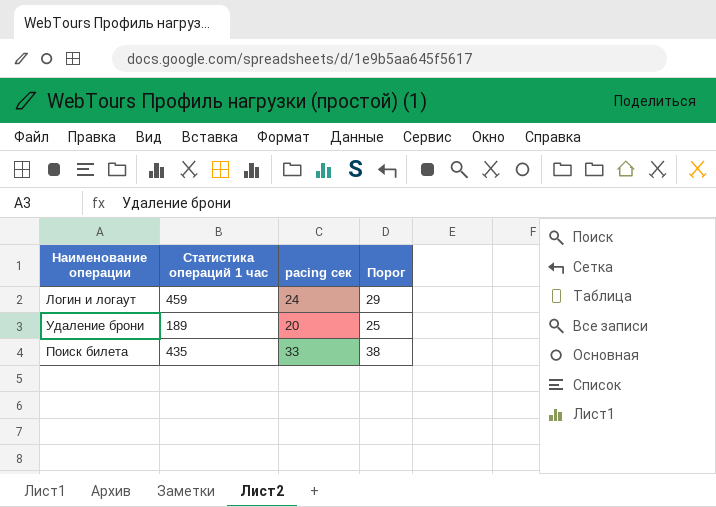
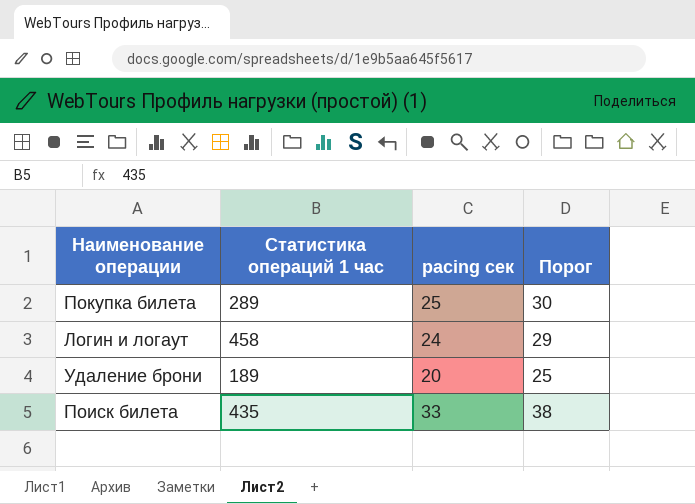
row Покупка билета: none -> 289 | 25 | 30
Логин и логаут | Статистика операций 1 час: 459 -> 458

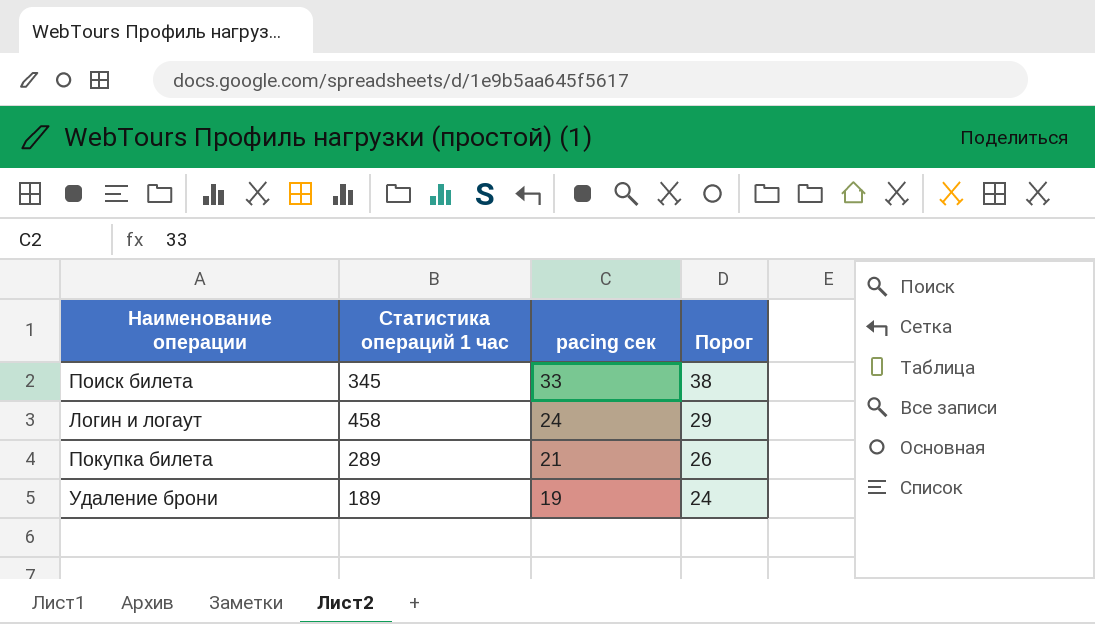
row order: none -> pacing сек descending
Поиск билета | Статистика операций 1 час: 435 -> 345
Покупка билета | pacing сек: 25 -> 21
Покупка билета | Порог: 30 -> 26
Удаление брони | pacing сек: 20 -> 19
Удаление брони | Порог: 25 -> 24

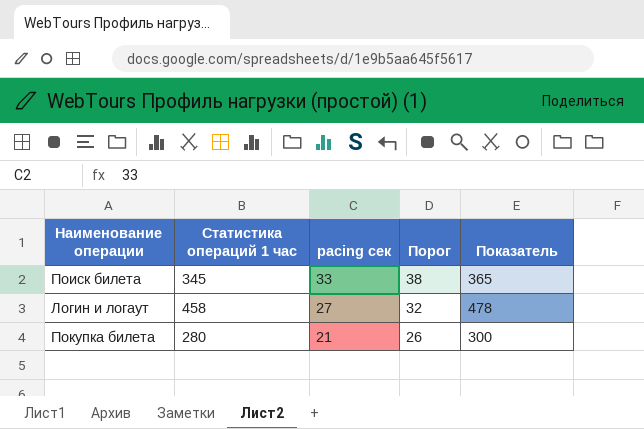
column Показатель | formula: none -> [Статистика операций 1 час] + 20
row Удаление брони: 189 | 19 | 24 -> none
Логин и логаут | pacing сек: 24 -> 27
Логин и логаут | Порог: 29 -> 32
Покупка билета | Статистика операций 1 час: 289 -> 280

